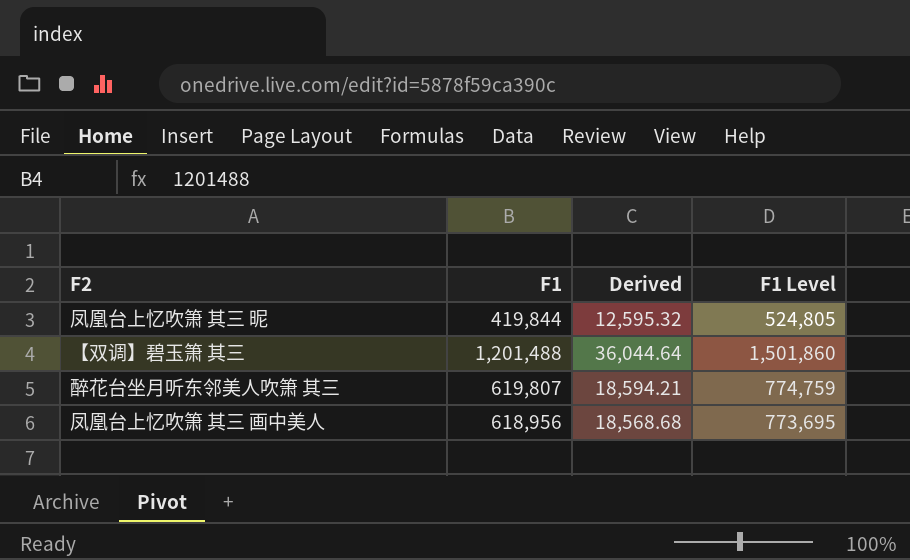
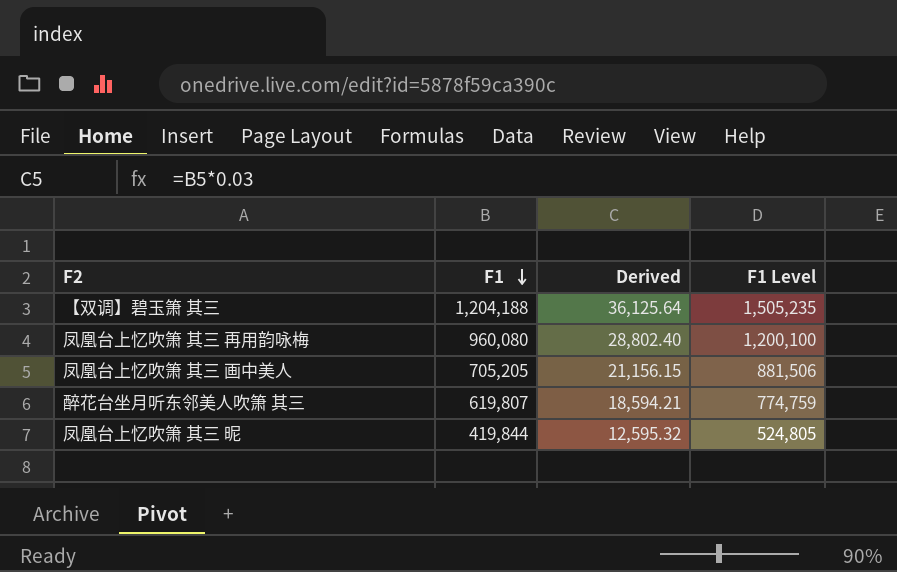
row order: none -> F1 descending
【双调】碧玉箫 其三 | F1: 1,201,488 -> 1,204,188
【双调】碧玉箫 其三 | Derived: 36,044.64 -> 36,125.64
【双调】碧玉箫 其三 | F1 Level: 1,501,860 -> 1,505,235
row 凤凰台上忆吹箫 其三 再用韵咏梅: none -> 960,080 | 28,802.40 | 1,200,100
凤凰台上忆吹箫 其三 画中美人 | F1: 618,956 -> 705,205
凤凰台上忆吹箫 其三 画中美人 | Derived: 18,568.68 -> 21,156.15
凤凰台上忆吹箫 其三 画中美人 | F1 Level: 773,695 -> 881,506

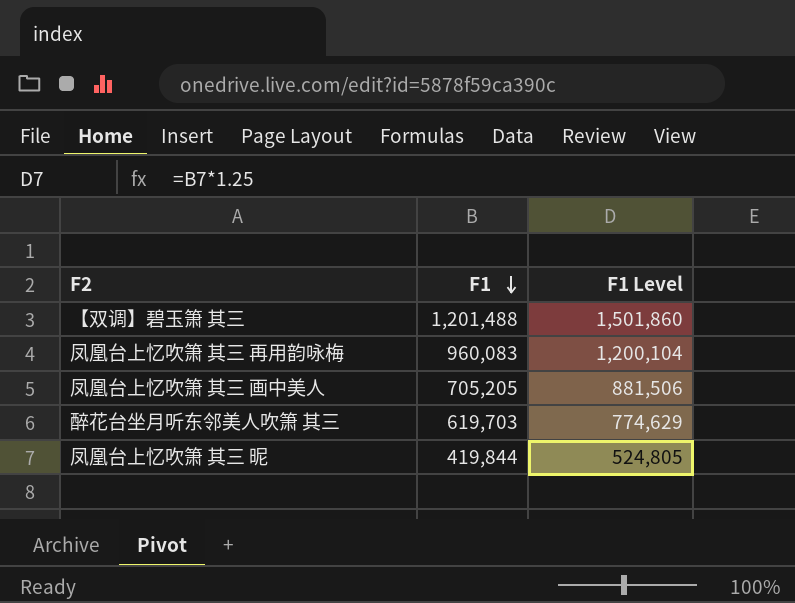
column Derived | formula: [F1] * 0.03 -> none
【双调】碧玉箫 其三 | F1: 1,204,188 -> 1,201,488
【双调】碧玉箫 其三 | F1 Level: 1,505,235 -> 1,501,860
凤凰台上忆吹箫 其三 再用韵咏梅 | F1: 960,080 -> 960,083
凤凰台上忆吹箫 其三 再用韵咏梅 | F1 Level: 1,200,100 -> 1,200,104
醉花台坐月听东邻美人吹箫 其三 | F1: 619,807 -> 619,703
醉花台坐月听东邻美人吹箫 其三 | F1 Level: 774,759 -> 774,629

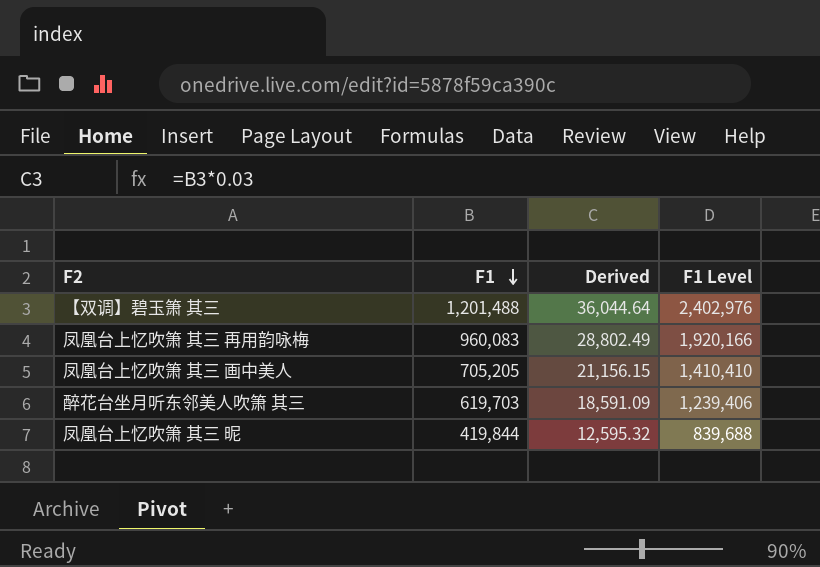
column Derived | formula: none -> [F1] * 0.03
column F1 Level | formula: [F1] * 1.25 -> [F1] * 2

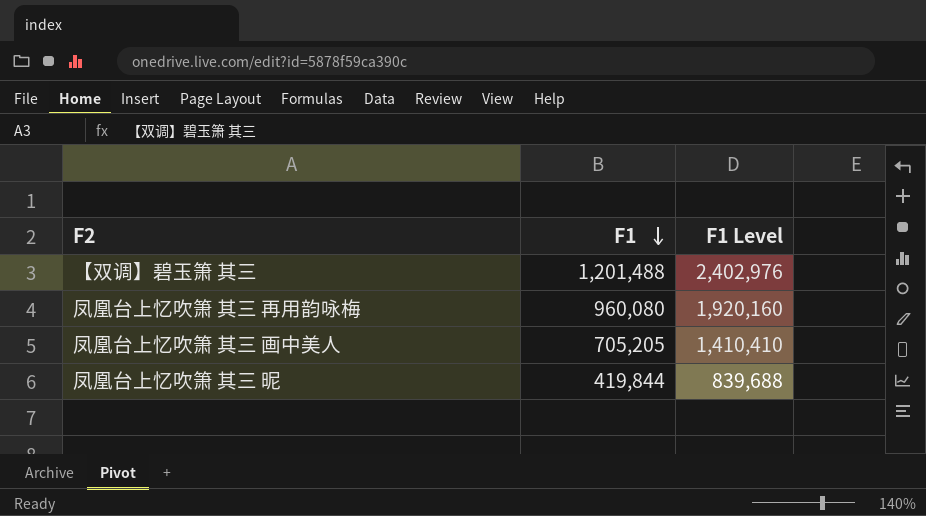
column Derived | formula: [F1] * 0.03 -> none
row 醉花台坐月听东邻美人吹箫 其三: 619,703 | 18,591.09 | 1,239,406 -> none
凤凰台上忆吹箫 其三 再用韵咏梅 | F1: 960,083 -> 960,080
凤凰台上忆吹箫 其三 再用韵咏梅 | F1 Level: 1,920,166 -> 1,920,160

